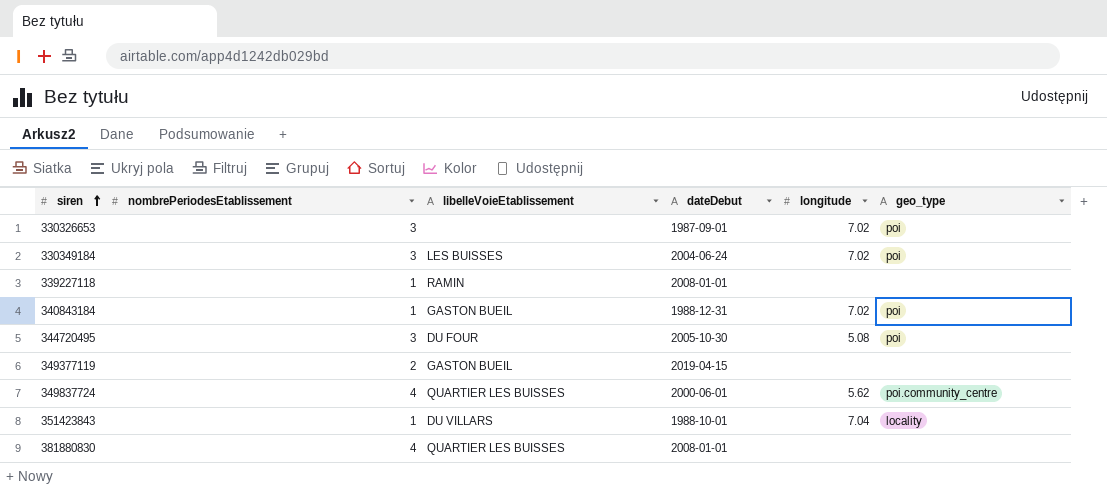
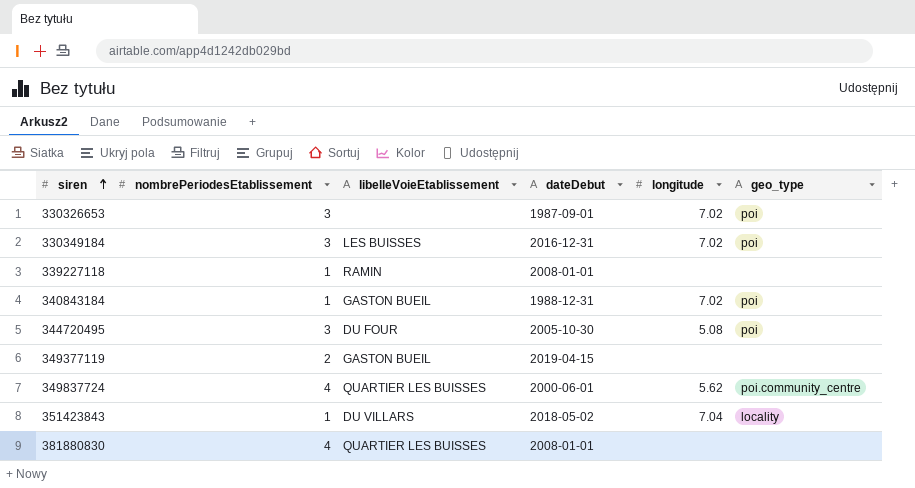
330349184 | dateDebut: 2004-06-24 -> 2016-12-31
351423843 | dateDebut: 1988-10-01 -> 2018-05-02

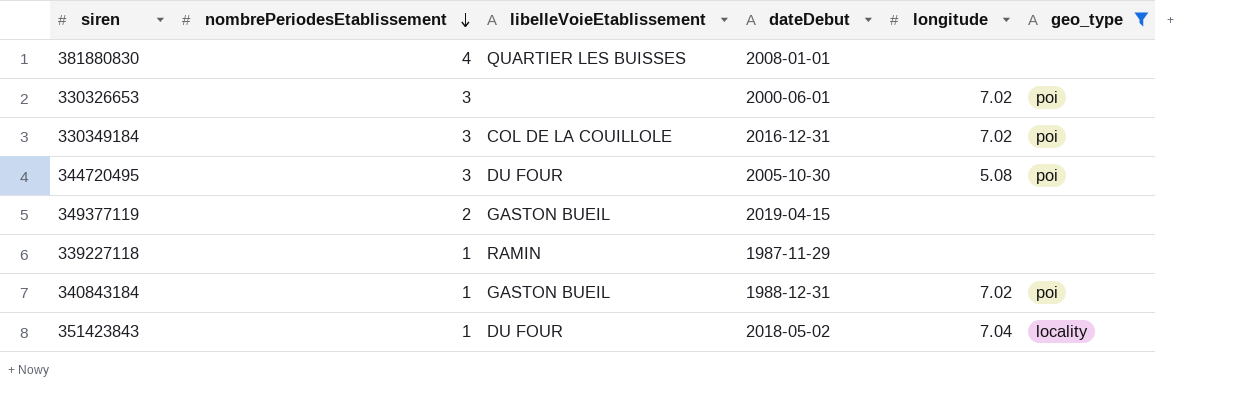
filter: none -> geo_type != poi.community_centre
row order: siren ascending -> nombrePeriodesEtablissement descending
330326653 | dateDebut: 1987-09-01 -> 2000-06-01
330349184 | libelleVoieEtablissement: LES BUISSES -> COL DE LA COUILLOLE
339227118 | dateDebut: 2008-01-01 -> 1987-11-29
351423843 | libelleVoieEtablissement: DU VILLARS -> DU FOUR

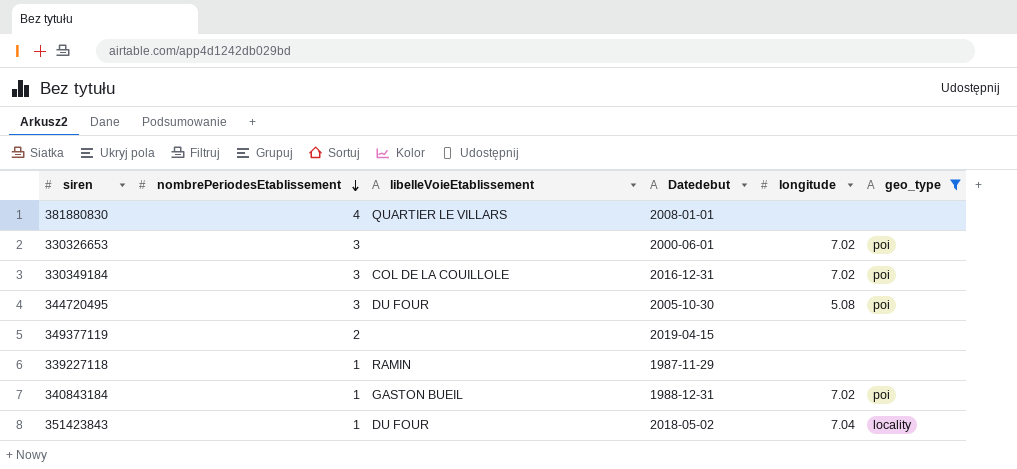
column name: dateDebut -> Datedebut
381880830 | libelleVoieEtablissement: QUARTIER LES BUISSES -> QUARTIER LE VILLARS
349377119 | libelleVoieEtablissement: GASTON BUEIL -> none

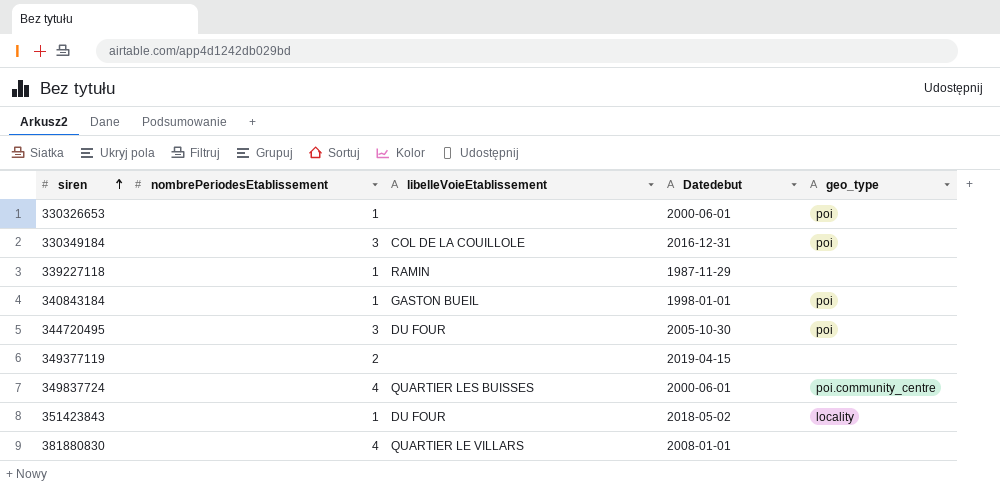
filter: geo_type != poi.community_centre -> none
row order: nombrePeriodesEtablissement descending -> siren ascending
column longitude | position: 5 -> none
330326653 | nombrePeriodesEtablissement: 3 -> 1
340843184 | Datedebut: 1988-12-31 -> 1998-01-01

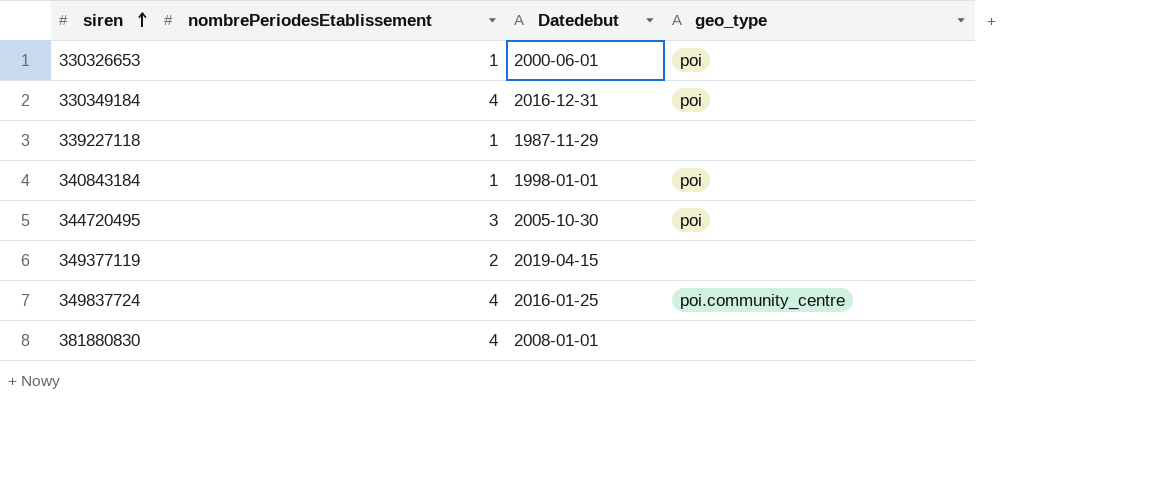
column libelleVoieEtablissement | position: 3 -> none
row 351423843: 1 | DU FOUR | 2018-05-02 | locality -> none
330349184 | nombrePeriodesEtablissement: 3 -> 4
349837724 | Datedebut: 2000-06-01 -> 2016-01-25

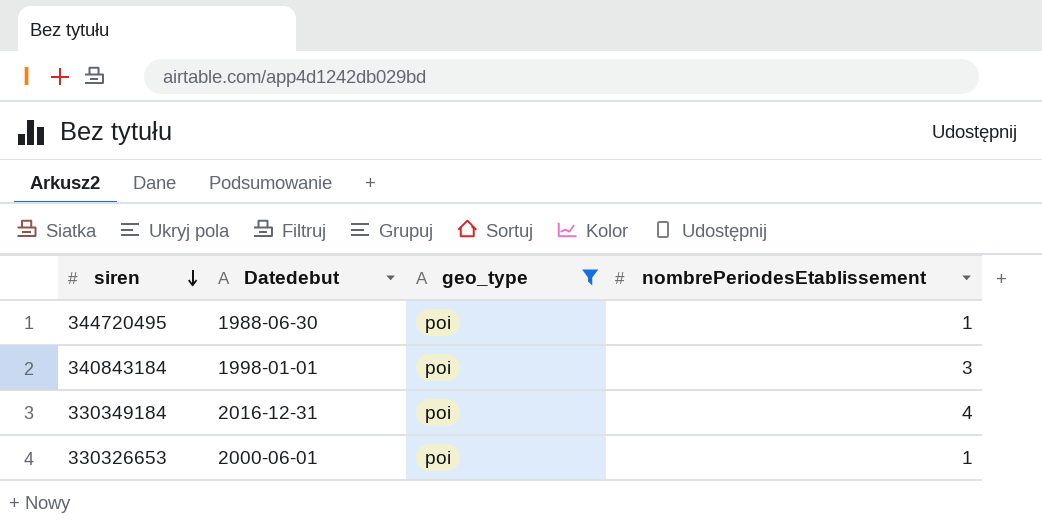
filter: none -> geo_type = poi
row order: siren ascending -> siren descending
column nombrePeriodesEtablissement | position: 2 -> 4
344720495 | Datedebut: 2005-10-30 -> 1988-06-30
344720495 | nombrePeriodesEtablissement: 3 -> 1
340843184 | nombrePeriodesEtablissement: 1 -> 3

